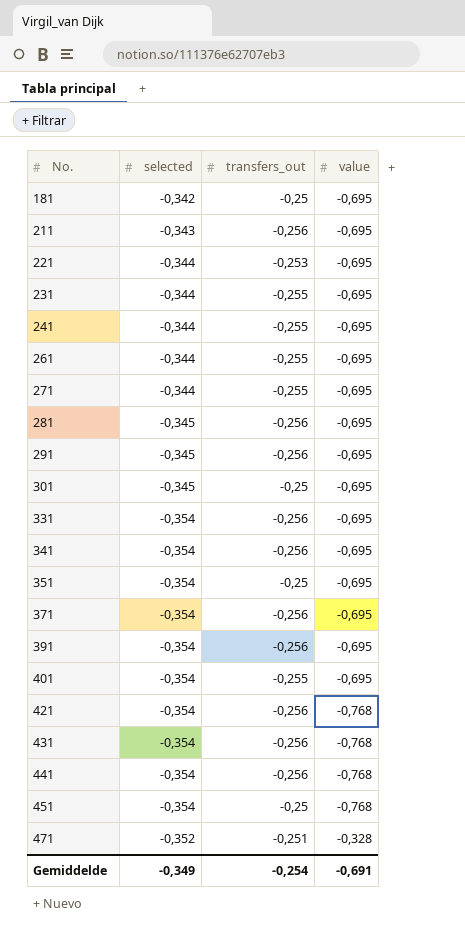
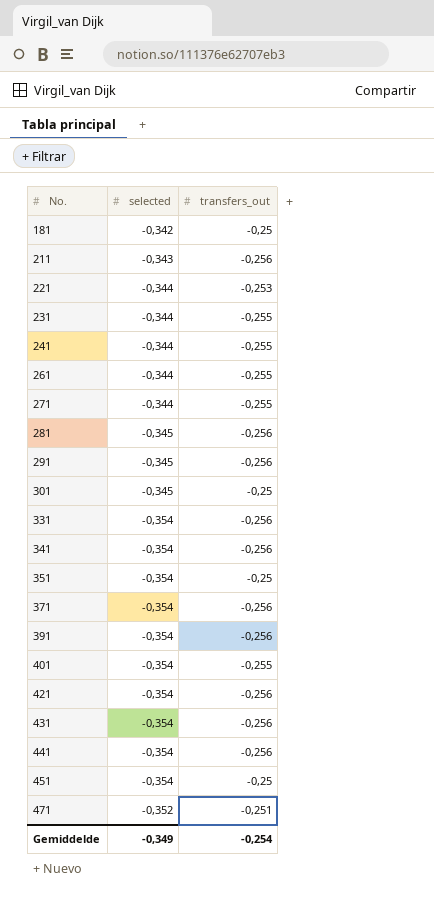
column value | position: 4 -> none

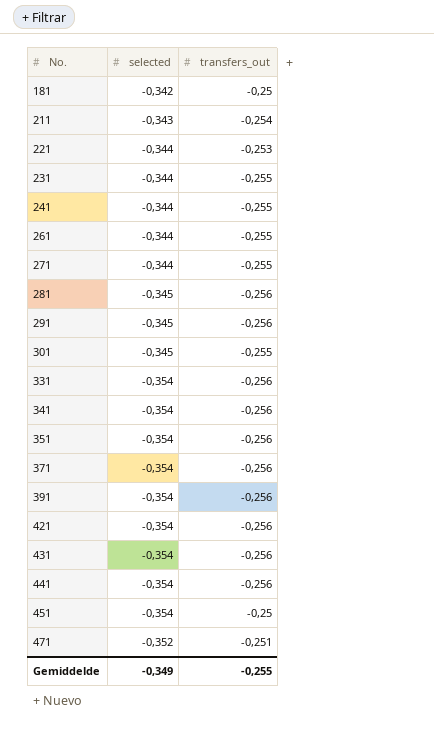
row 401: -0,354 | -0,255 -> none
211 | transfers_out: -0,256 -> -0,254
301 | transfers_out: -0,25 -> -0,255
351 | transfers_out: -0,25 -> -0,256
Gemiddelde | transfers_out: -0,254 -> -0,255

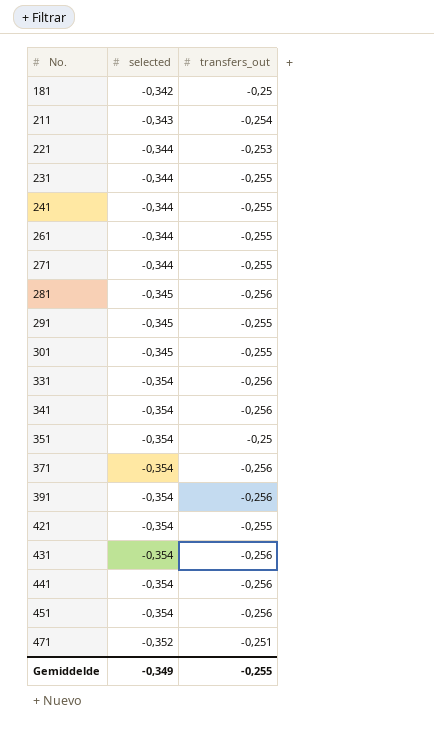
291 | transfers_out: -0,256 -> -0,255
351 | transfers_out: -0,256 -> -0,25
421 | transfers_out: -0,256 -> -0,255
451 | transfers_out: -0,25 -> -0,256

